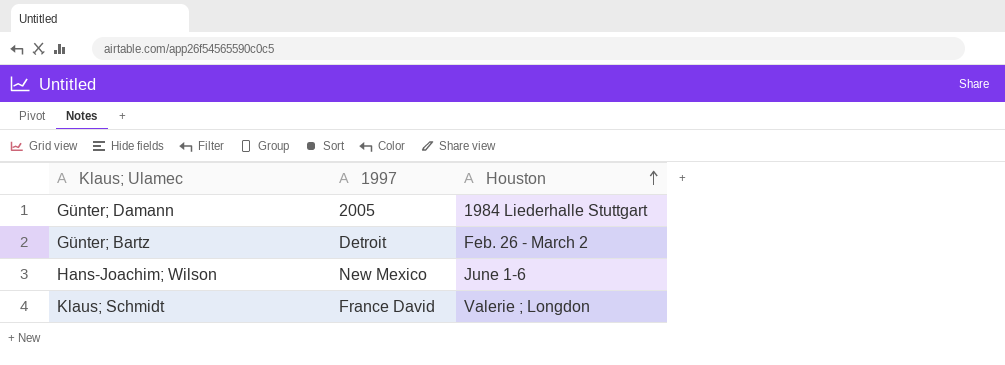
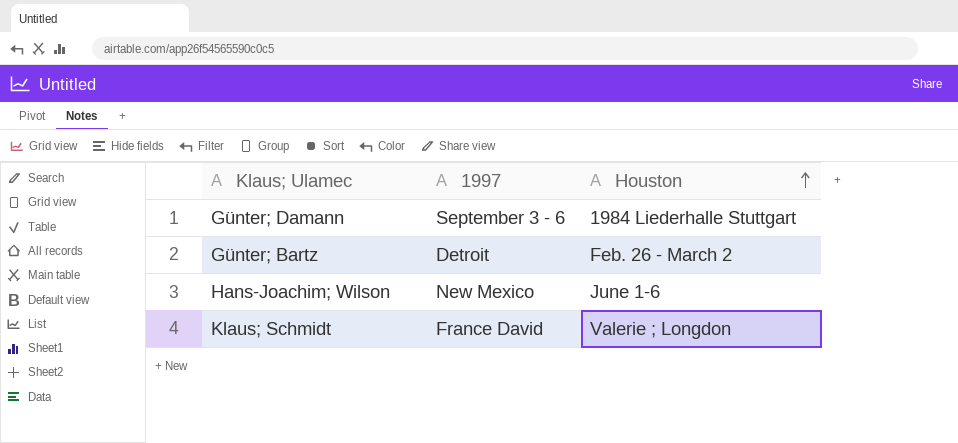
Günter; Damann | 1997: 2005 -> September 3 - 6

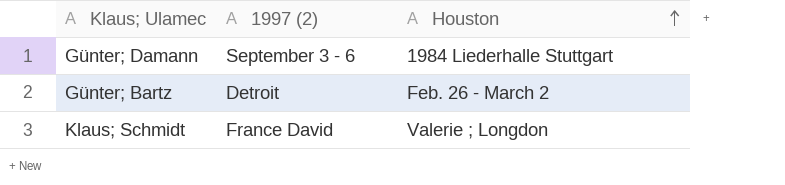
column name: 1997 -> 1997 (2)
row Hans-Joachim; Wilson: New Mexico | June 1-6 -> none

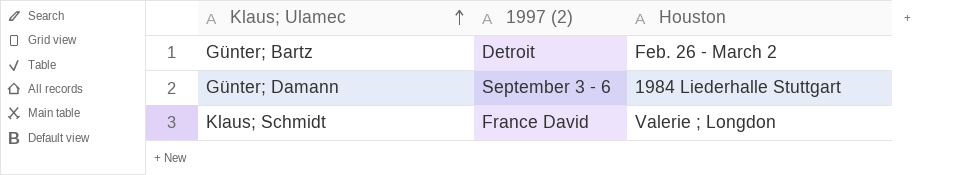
row order: Houston ascending -> Klaus; Ulamec ascending

